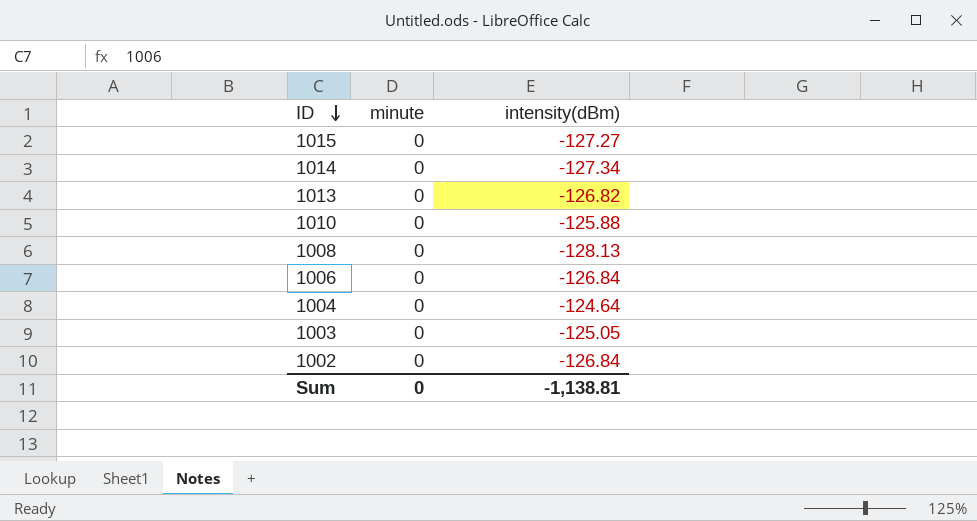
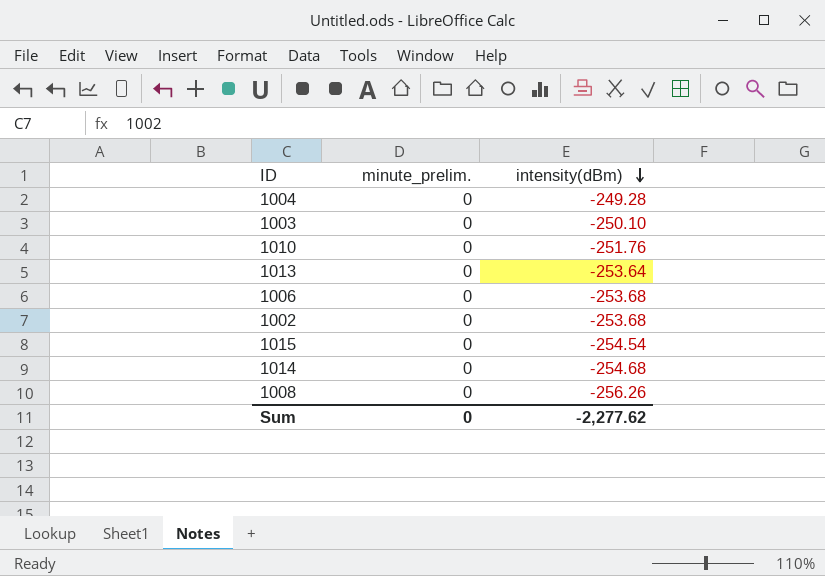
row order: ID descending -> intensity(dBm) descending
column name: minute -> minute_prelim.
1004 | intensity(dBm): -124.64 -> -249.28
1003 | intensity(dBm): -125.05 -> -250.10
1010 | intensity(dBm): -125.88 -> -251.76
1013 | intensity(dBm): -126.82 -> -253.64
1006 | intensity(dBm): -126.84 -> -253.68
1002 | intensity(dBm): -126.84 -> -253.68
1015 | intensity(dBm): -127.27 -> -254.54
1014 | intensity(dBm): -127.34 -> -254.68
1008 | intensity(dBm): -128.13 -> -256.26
Sum | intensity(dBm): -1,138.81 -> -2,277.62

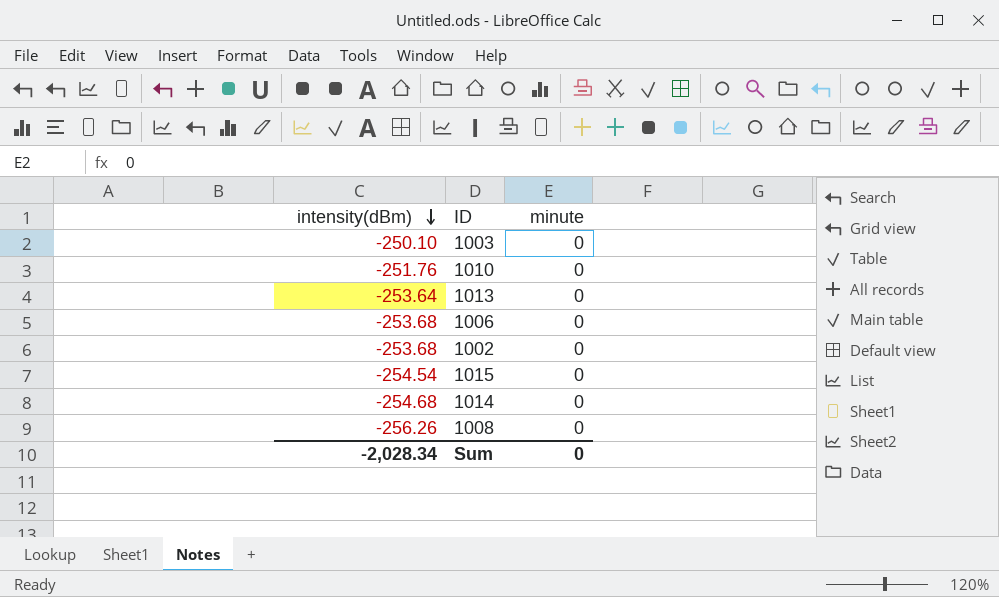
column intensity(dBm) | position: 3 -> 1
column name: minute_prelim. -> minute
row 1004: 0 | -249.28 -> none
Sum | intensity(dBm): -2,277.62 -> -2,028.34

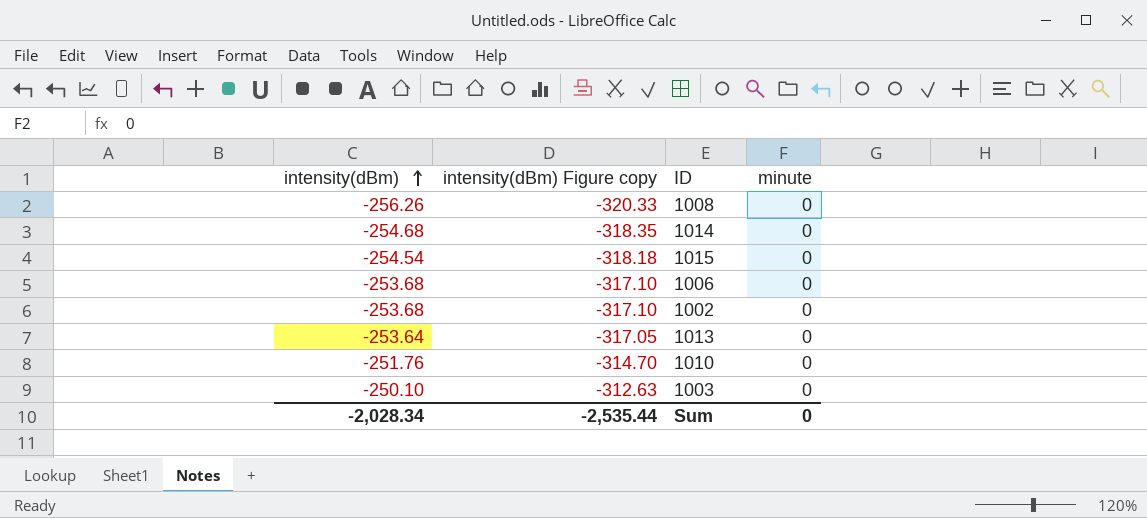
row order: intensity(dBm) descending -> intensity(dBm) ascending
column intensity(dBm) Figure copy | formula: none -> [intensity(dBm)] * 1.25

